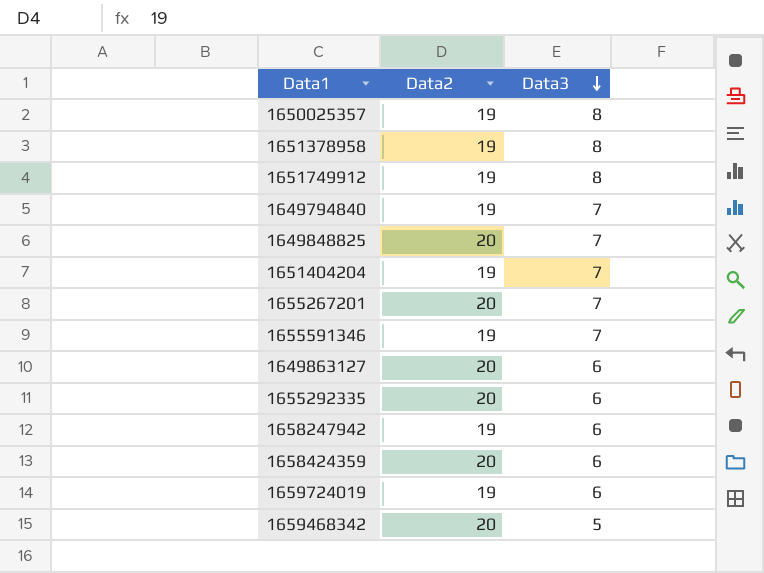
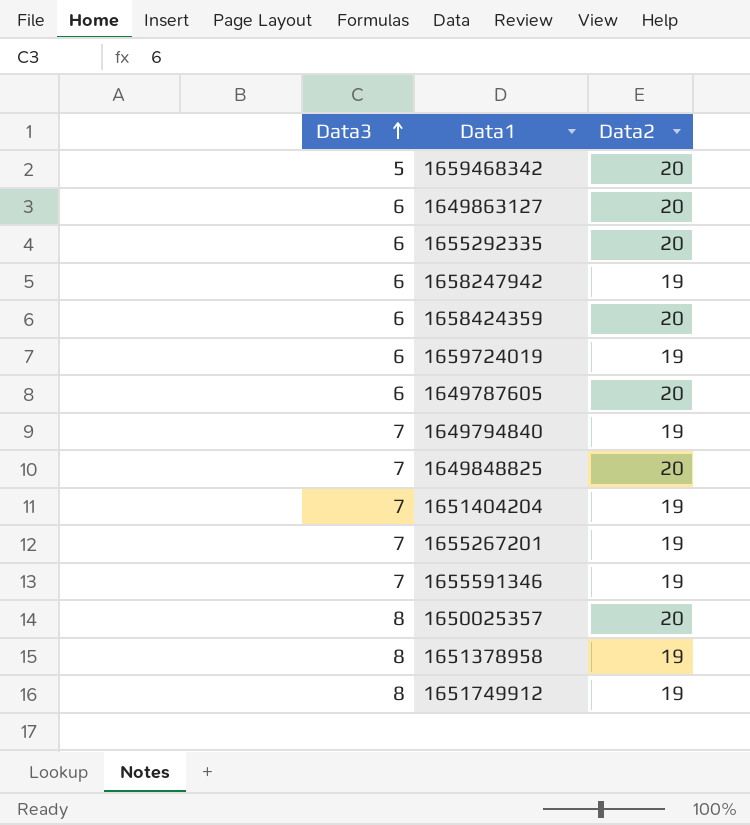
row order: Data3 descending -> Data3 ascending
column Data3 | position: 3 -> 1
row 1649787605: none -> 6 | 20
1655267201 | Data2: 20 -> 19
1650025357 | Data2: 19 -> 20

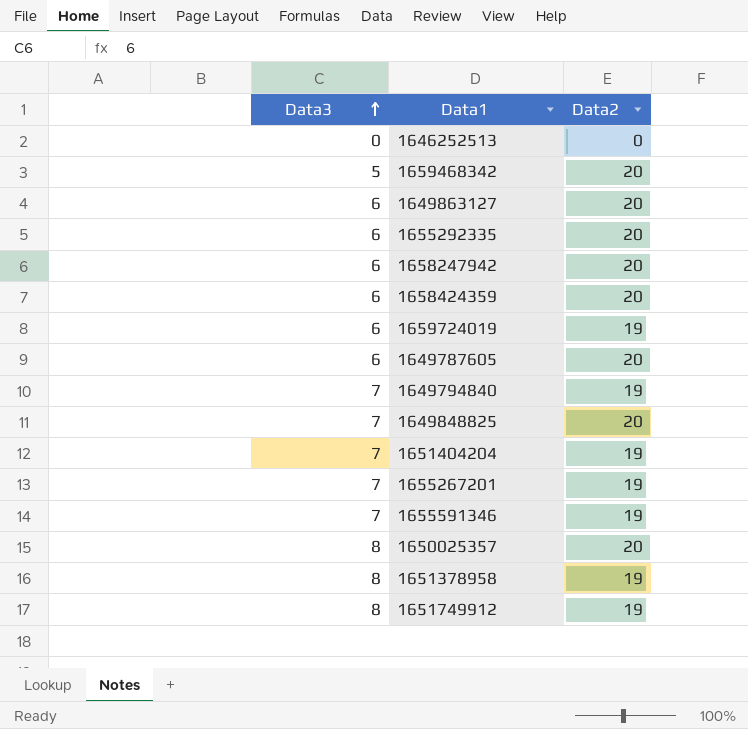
row 1646252513: none -> 0 | 0
1658247942 | Data2: 19 -> 20

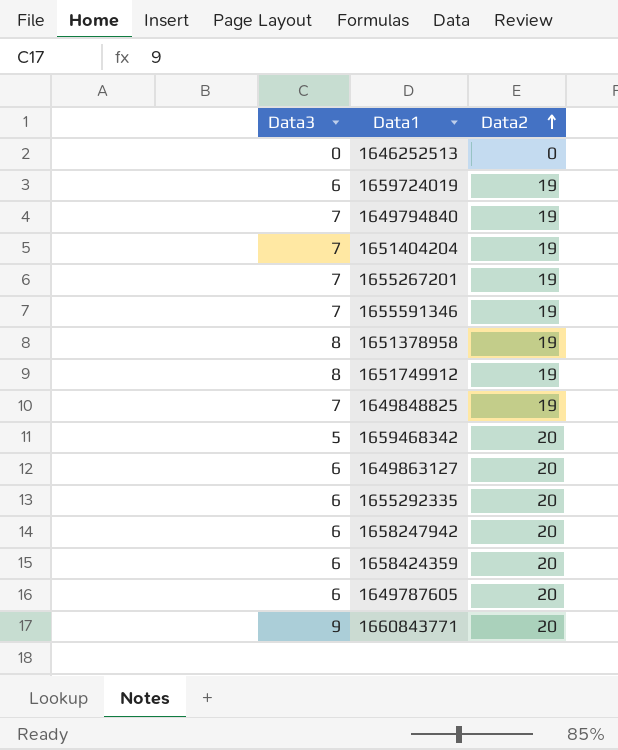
row order: Data3 ascending -> Data2 ascending
row 1650025357: 8 | 20 -> none
1649848825 | Data2: 20 -> 19
row 1660843771: none -> 9 | 20

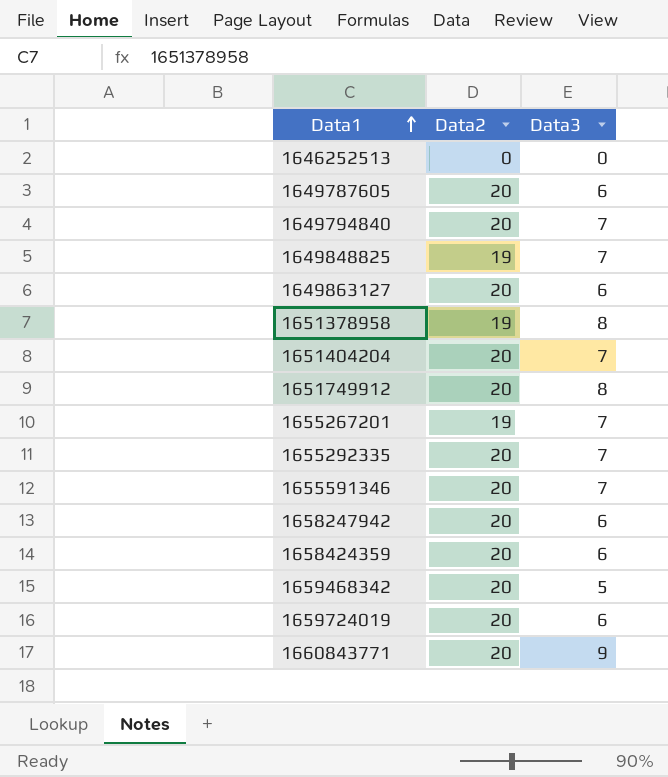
row order: Data2 ascending -> Data1 ascending
column Data3 | position: 1 -> 3
1649794840 | Data2: 19 -> 20
1651404204 | Data2: 19 -> 20
1651749912 | Data2: 19 -> 20
1655292335 | Data3: 6 -> 7
1655591346 | Data2: 19 -> 20
1659724019 | Data2: 19 -> 20

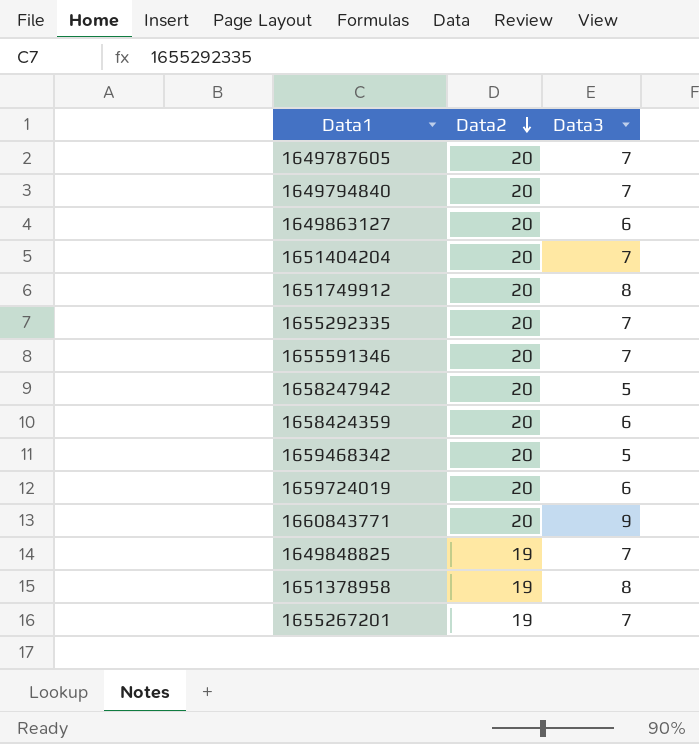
row order: Data1 ascending -> Data2 descending
row 1646252513: 0 | 0 -> none
1649787605 | Data3: 6 -> 7
1658247942 | Data3: 6 -> 5

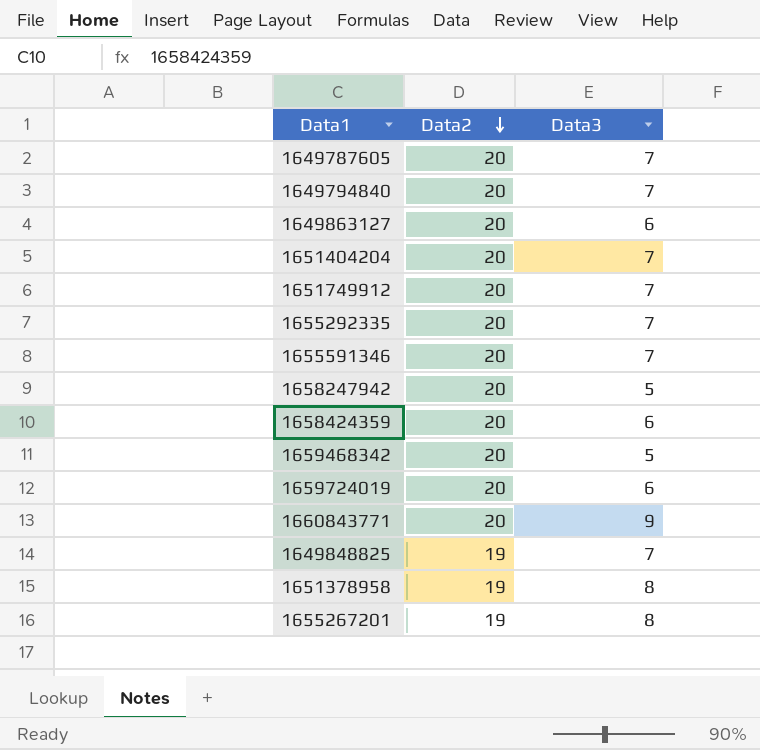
1651749912 | Data3: 8 -> 7
1655267201 | Data3: 7 -> 8

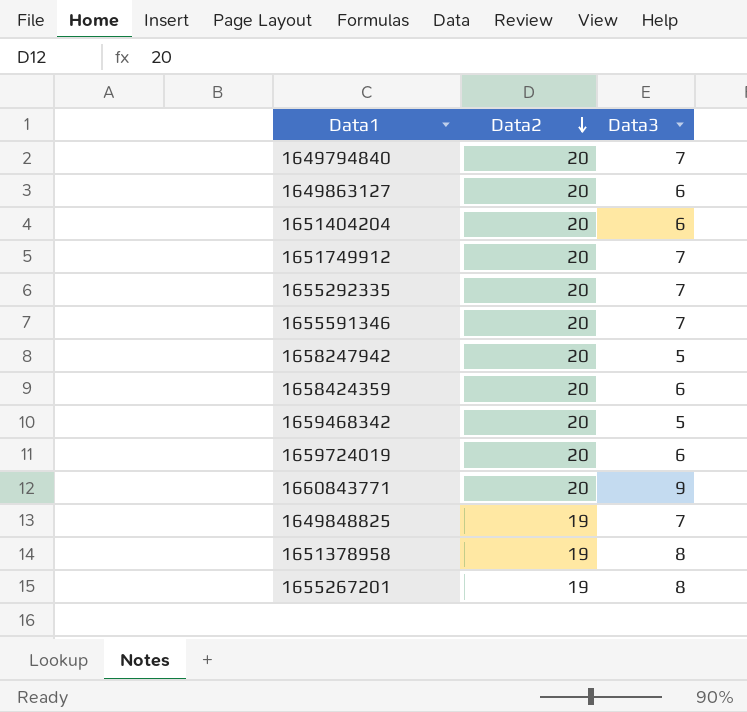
row 1649787605: 20 | 7 -> none
1651404204 | Data3: 7 -> 6

